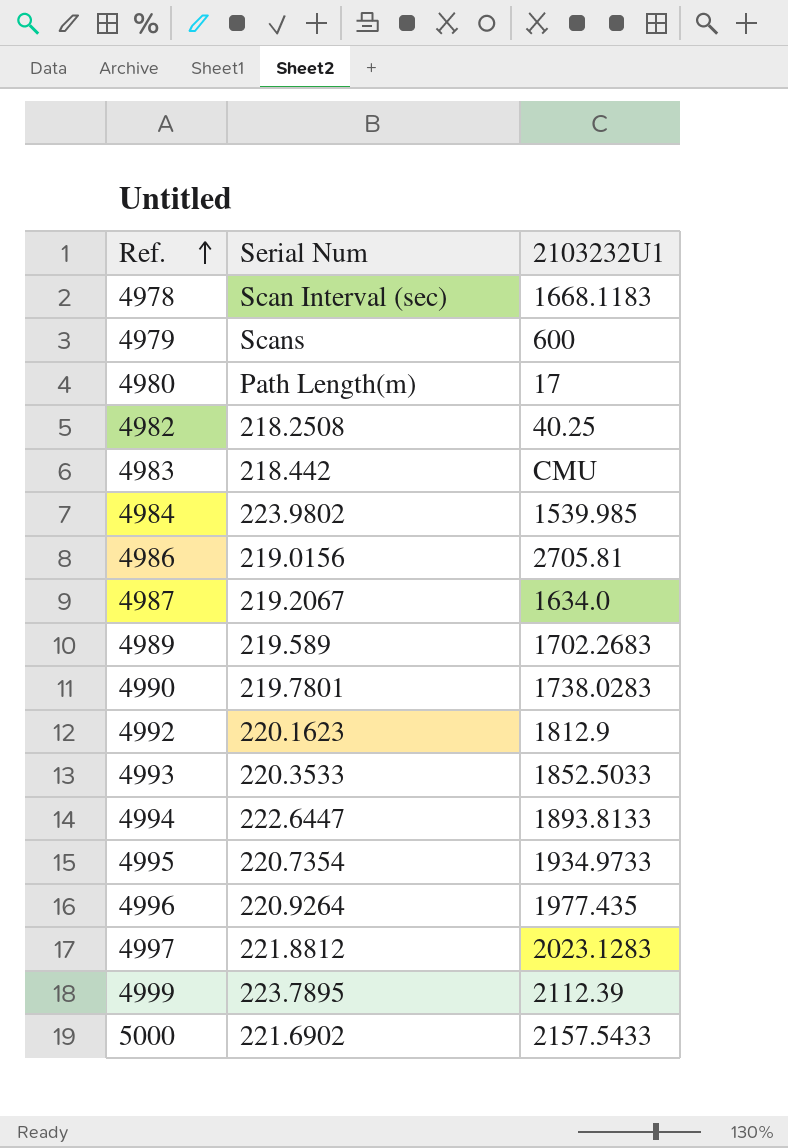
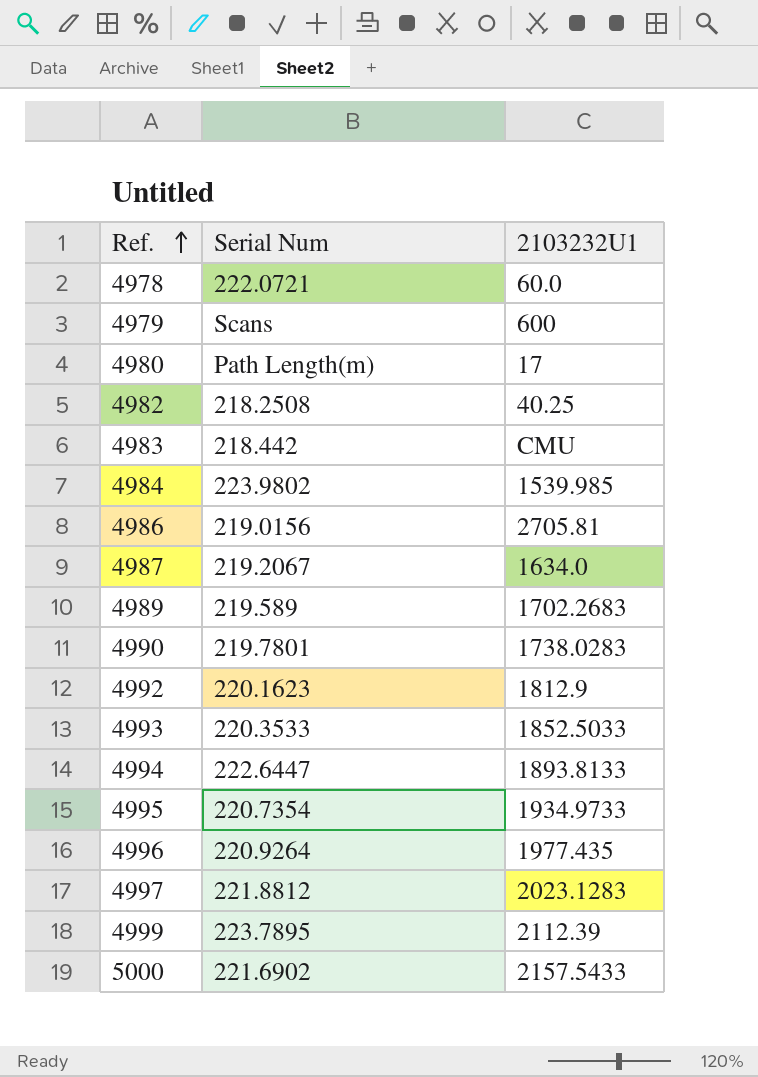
4978 | Serial Num: Scan Interval (sec) -> 222.0721
4978 | 2103232U1: 1668.1183 -> 60.0

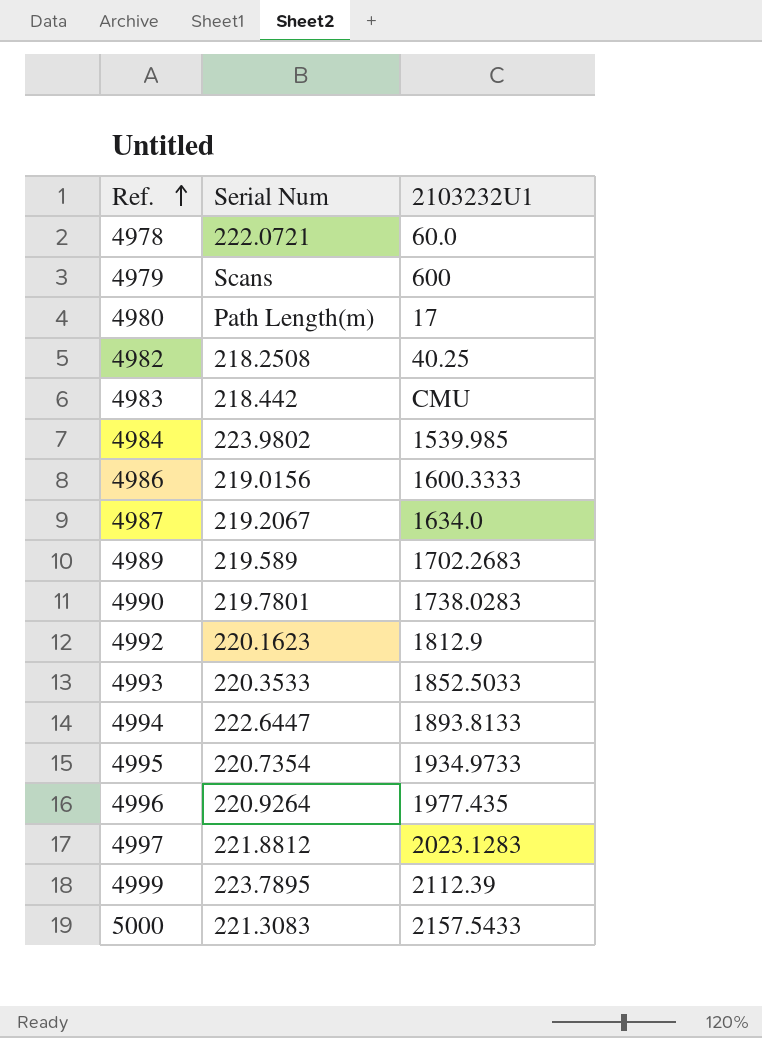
4986 | 2103232U1: 2705.81 -> 1600.3333
5000 | Serial Num: 221.6902 -> 221.3083

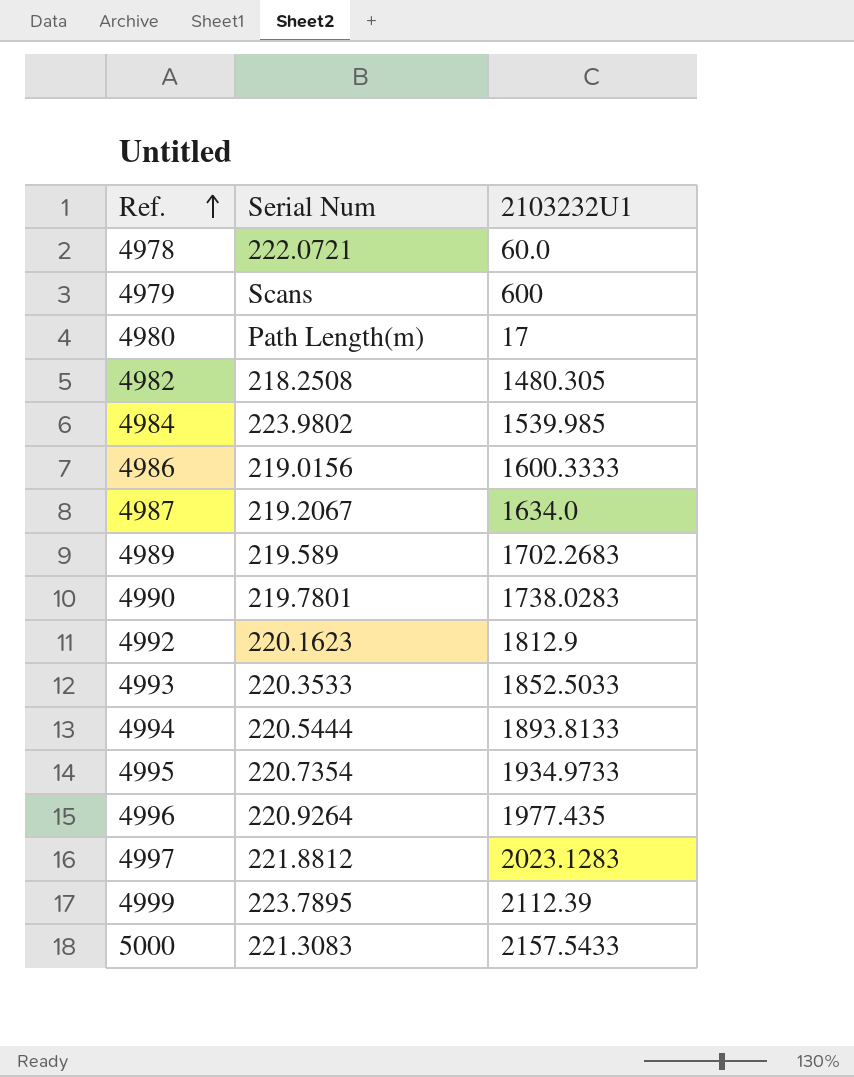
row 4983: 218.442 | CMU -> none
4982 | 2103232U1: 40.25 -> 1480.305
4994 | Serial Num: 222.6447 -> 220.5444

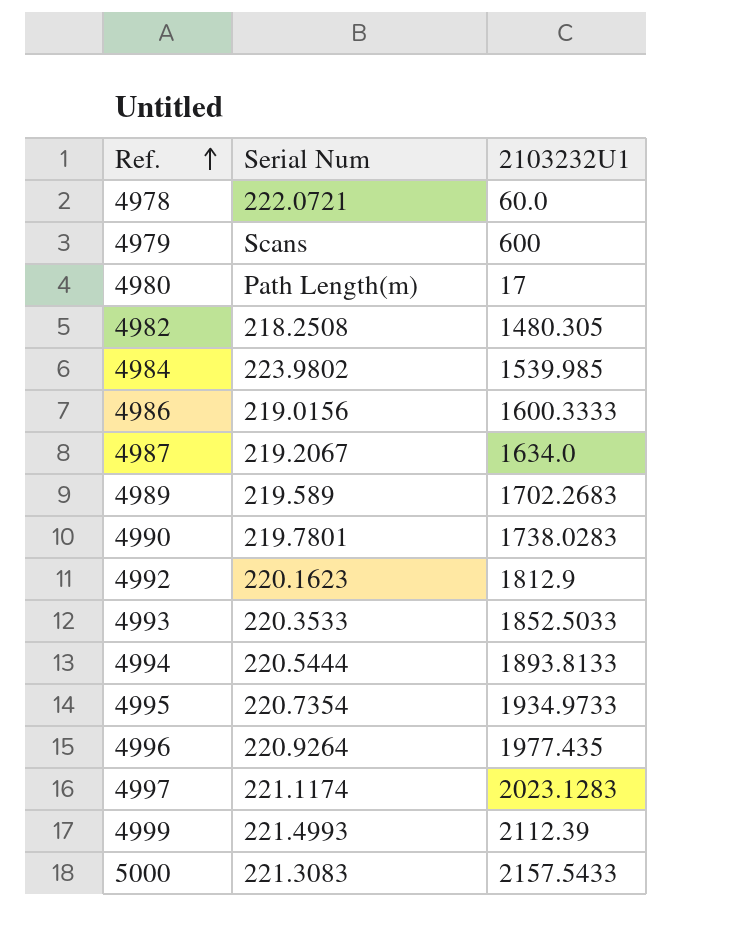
4997 | Serial Num: 221.8812 -> 221.1174
4999 | Serial Num: 223.7895 -> 221.4993

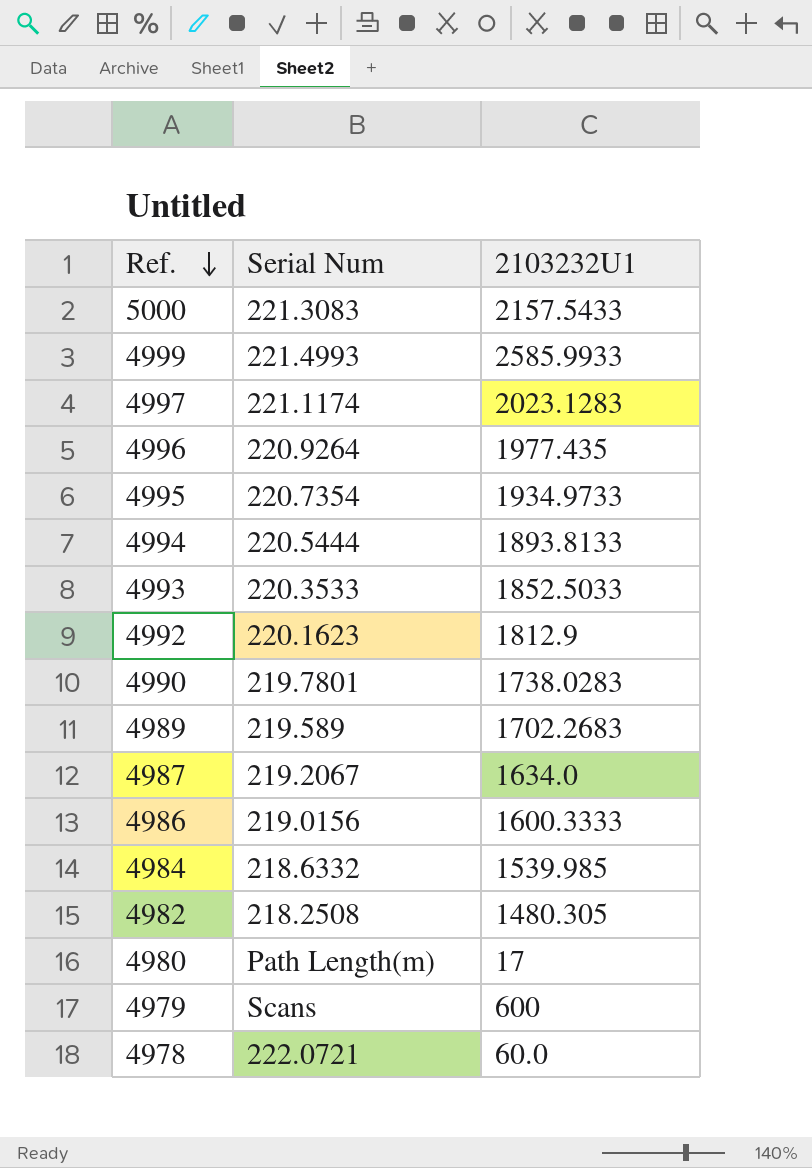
row order: Ref. ascending -> Ref. descending
4999 | 2103232U1: 2112.39 -> 2585.9933
4984 | Serial Num: 223.9802 -> 218.6332

